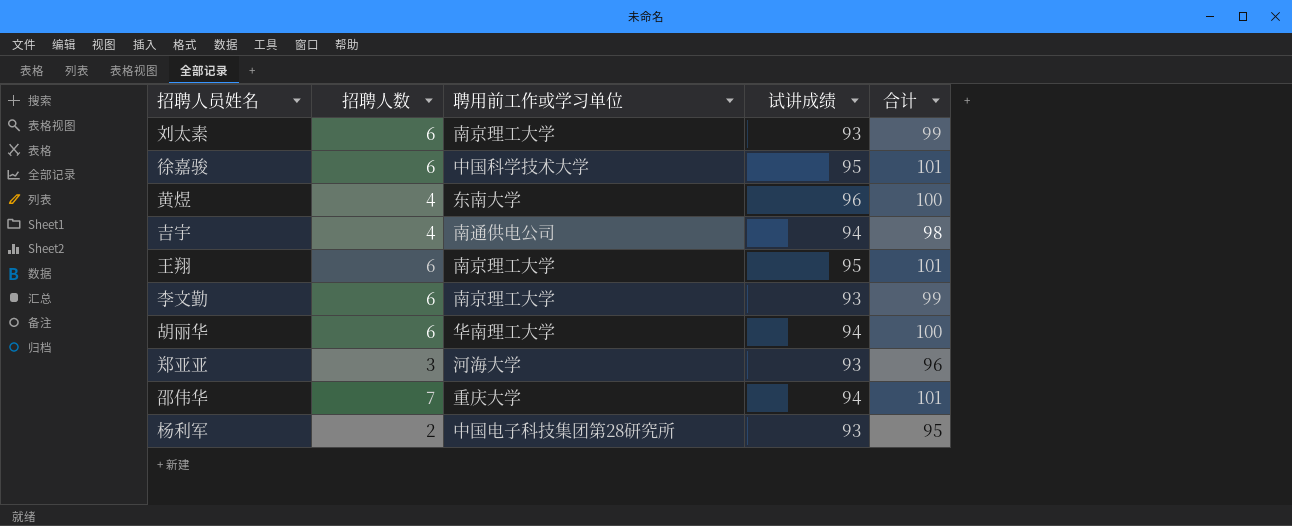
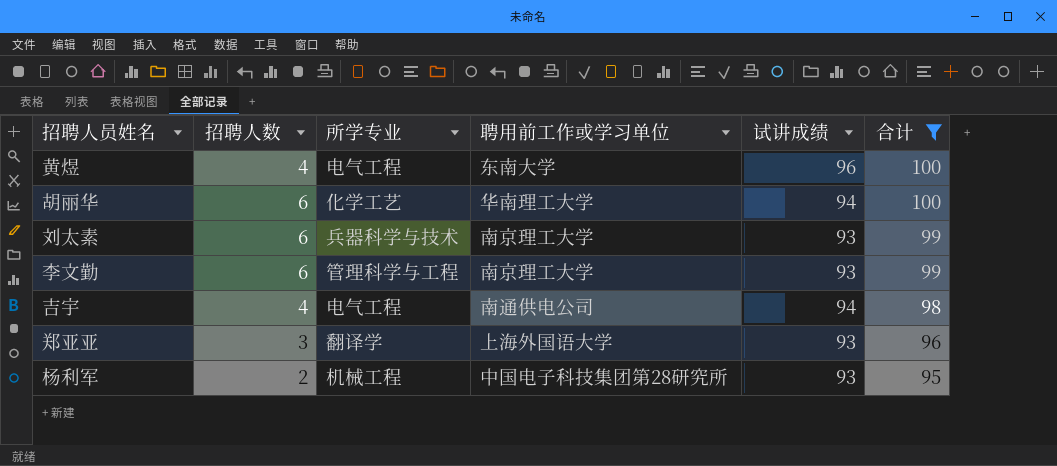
filter: none -> 合计 != 101
row order: none -> 合计 descending
column 所学专业 | position: none -> 3
郑亚亚 | 聘用前工作或学习单位: 河海大学 -> 上海外国语大学

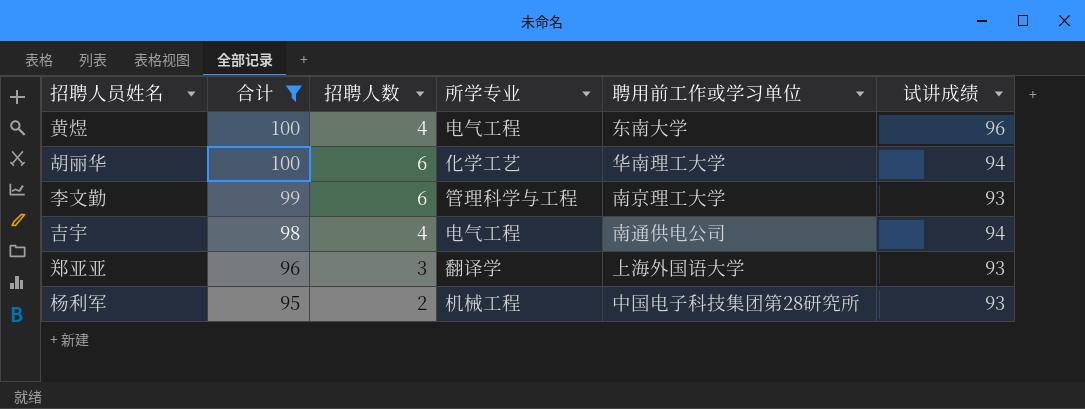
column 合计 | position: 6 -> 2
row 刘太素: 6 | 兵器科学与技术 | 南京理工大学 | 93 | 99 -> none

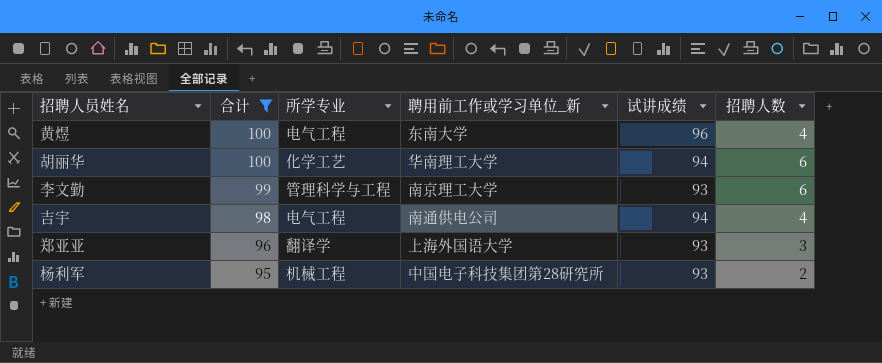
column name: 聘用前工作或学习单位 -> 聘用前工作或学习单位_新
column 招聘人数 | position: 3 -> 6

